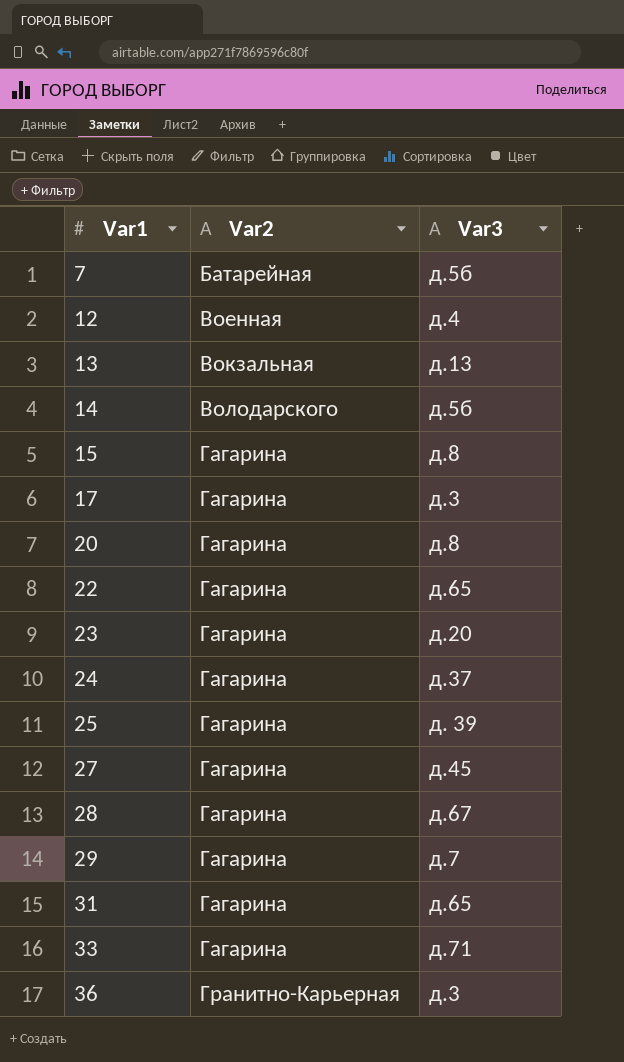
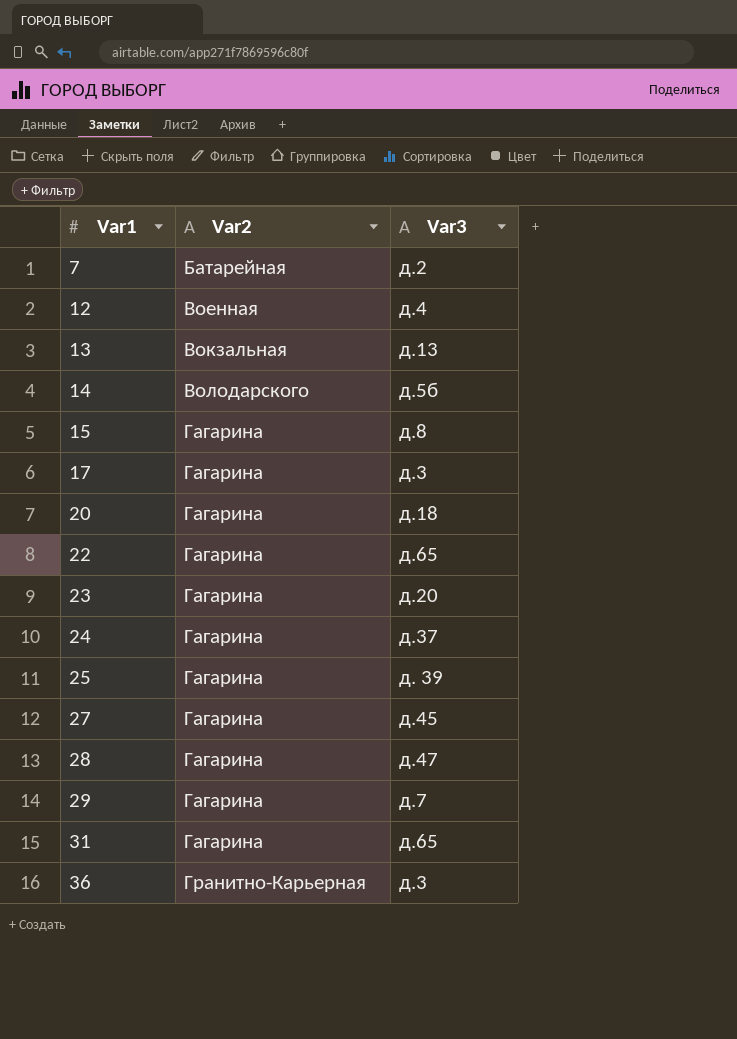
row 33: Гагарина | д.71 -> none
7 | Var3: д.5б -> д.2
20 | Var3: д.8 -> д.18
28 | Var3: д.67 -> д.47

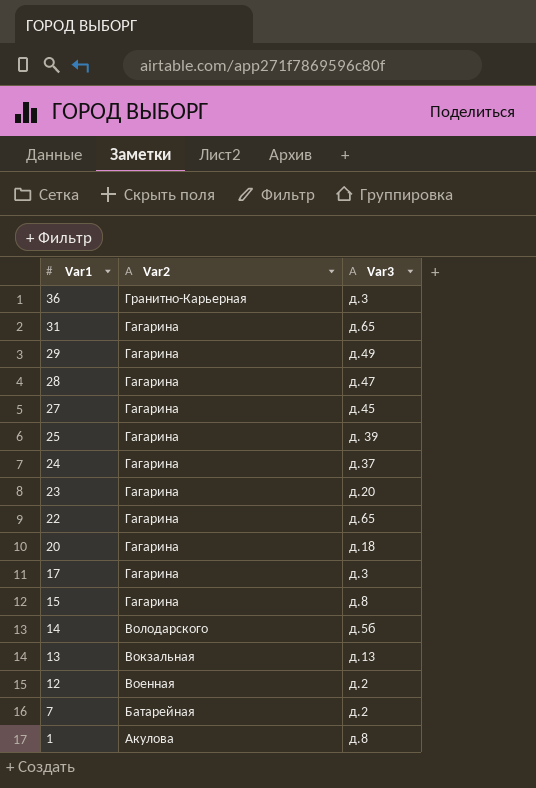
row order: Var1 ascending -> Var1 descending
29 | Var3: д.7 -> д.49
12 | Var3: д.4 -> д.2
row 1: none -> Акулова | д.8

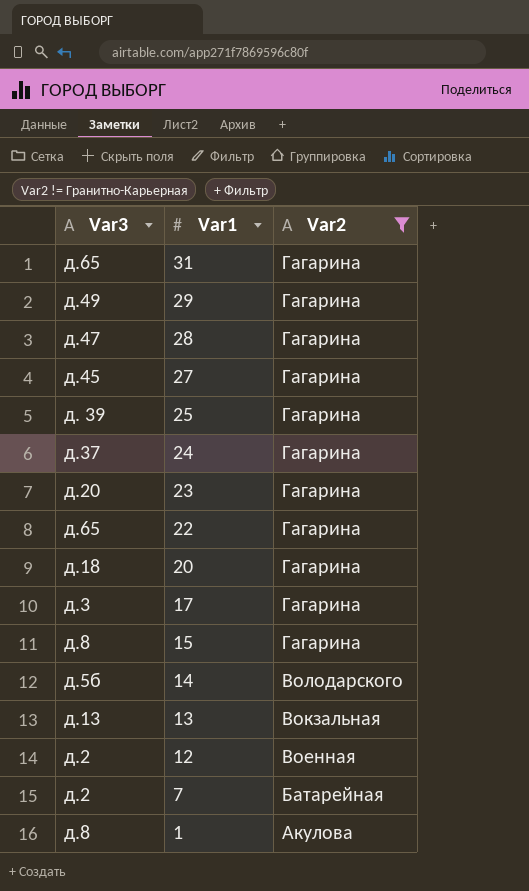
filter: none -> Var2 != Гранитно-Карьерная
column Var3 | position: 3 -> 1

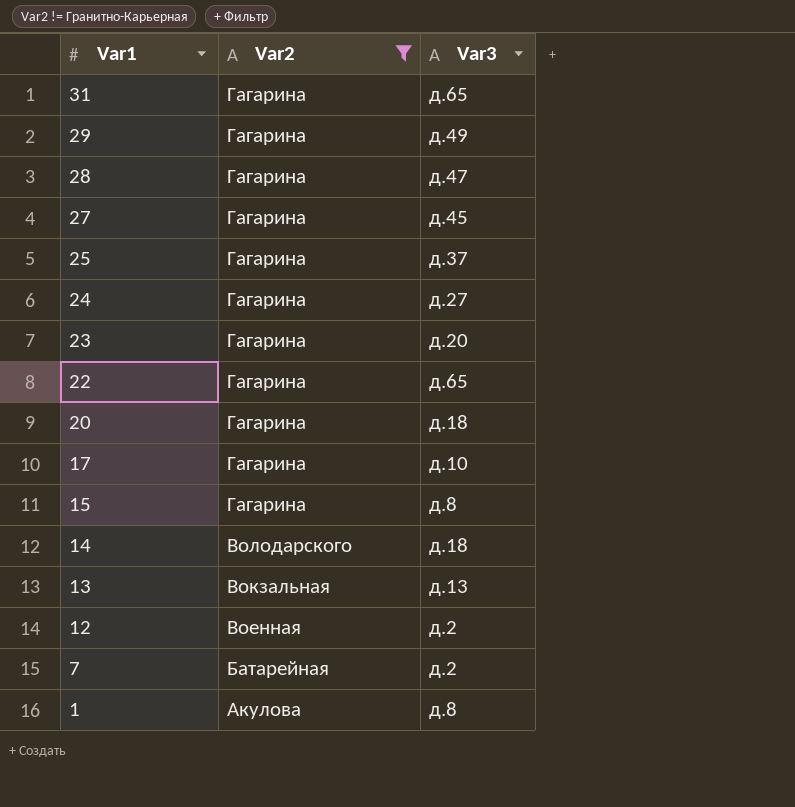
column Var3 | position: 1 -> 3
25 | Var3: д. 39 -> д.37
24 | Var3: д.37 -> д.27
17 | Var3: д.3 -> д.10
14 | Var3: д.5б -> д.18

